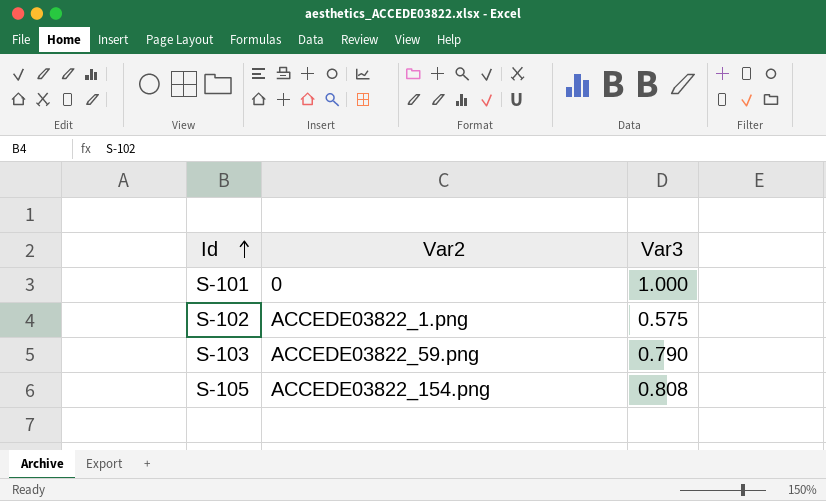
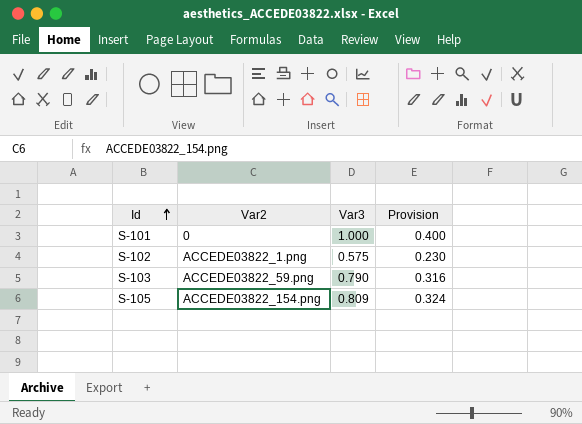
column Provision | formula: none -> [Var3] * 0.4
S-105 | Var3: 0.808 -> 0.809

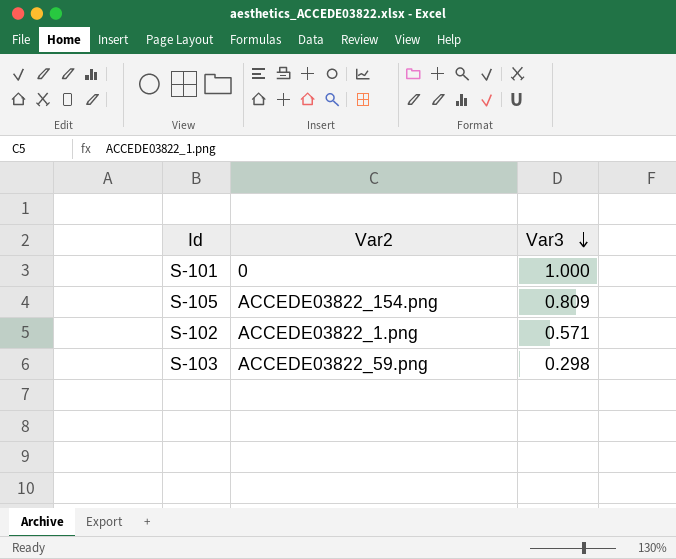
row order: Id ascending -> Var3 descending
column Provision | formula: [Var3] * 0.4 -> none
S-102 | Var3: 0.575 -> 0.571
S-103 | Var3: 0.790 -> 0.298

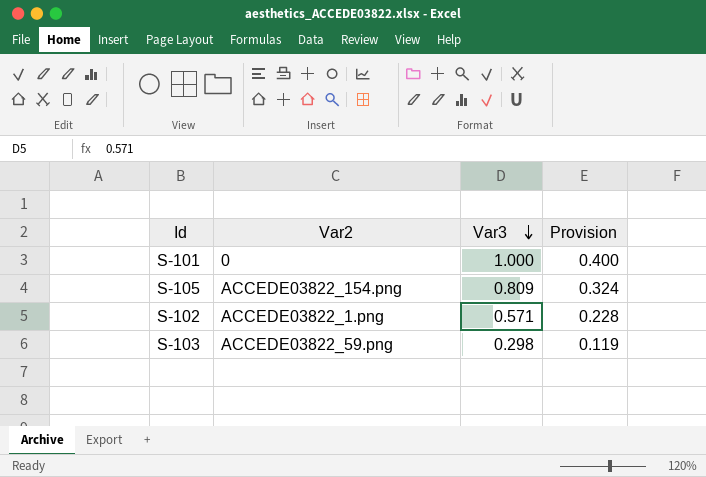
column Provision | formula: none -> [Var3] * 0.4

